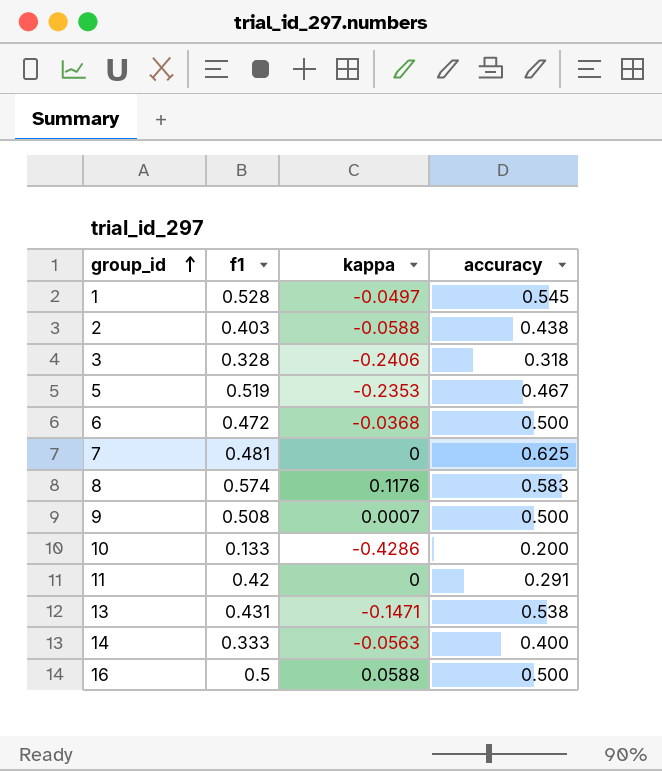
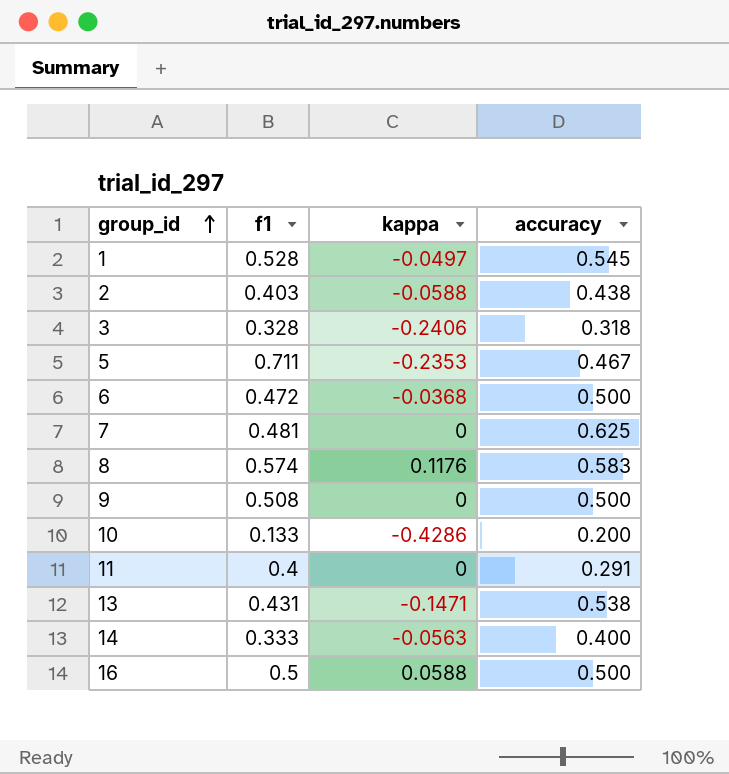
5 | f1: 0.519 -> 0.711
9 | kappa: 0.0007 -> 0
11 | f1: 0.42 -> 0.4

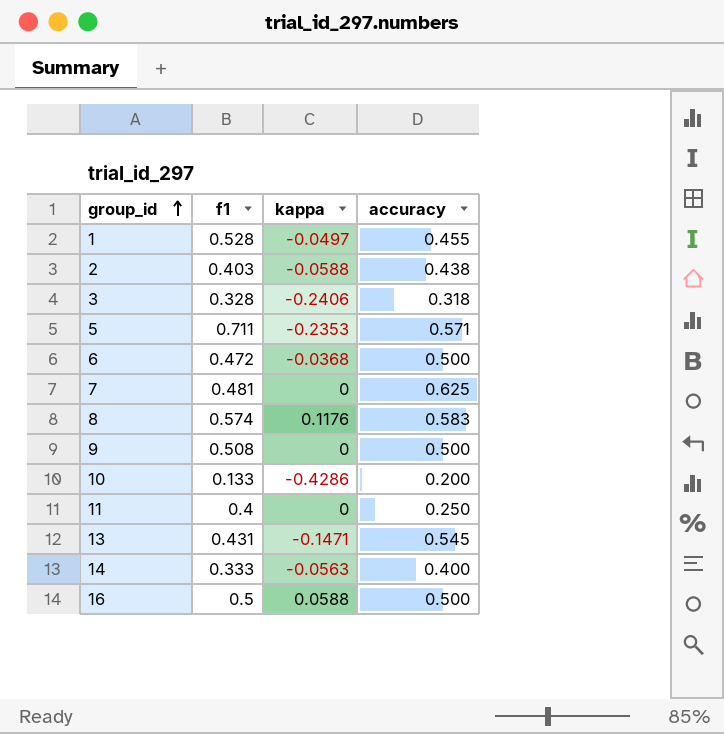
1 | accuracy: 0.545 -> 0.455
5 | accuracy: 0.467 -> 0.571
11 | accuracy: 0.291 -> 0.250
13 | accuracy: 0.538 -> 0.545

